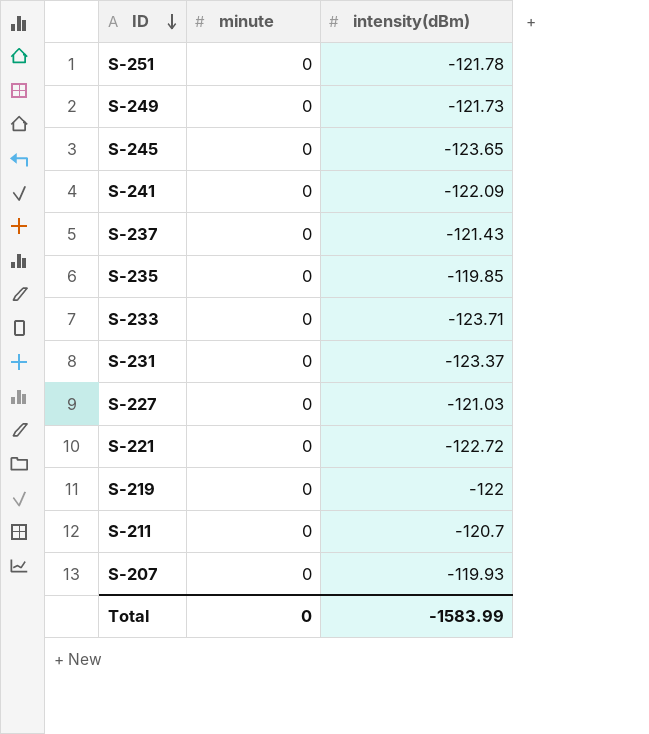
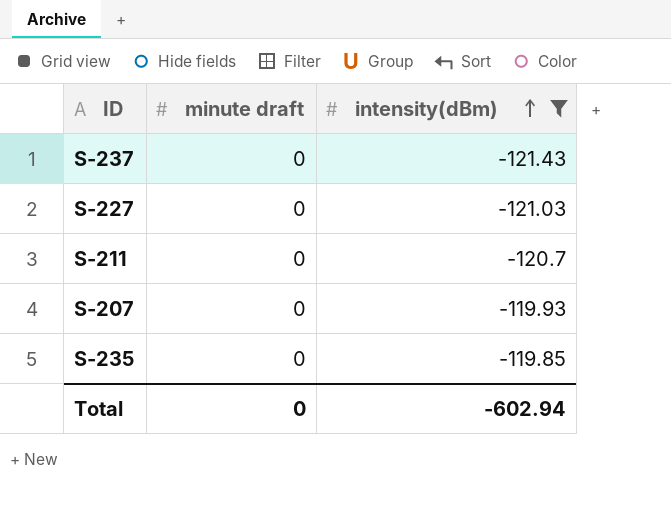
filter: none -> intensity(dBm) >= -121.43
row order: ID descending -> intensity(dBm) ascending
column name: minute -> minute draft
Total | intensity(dBm): -1583.99 -> -602.94

